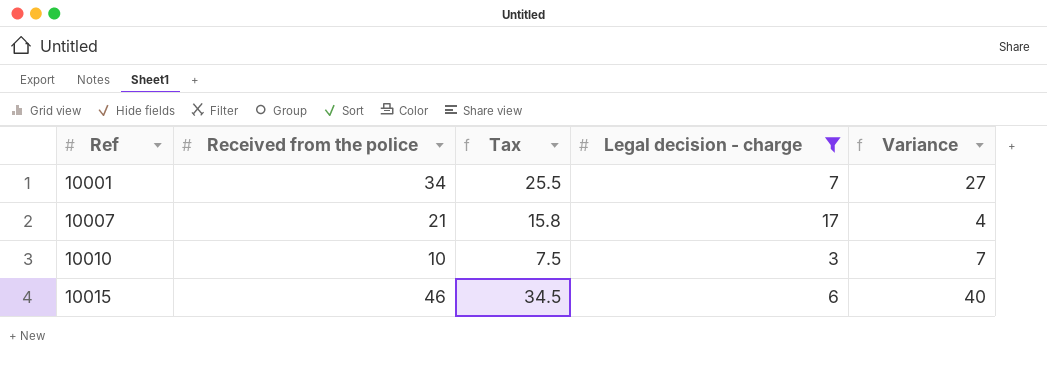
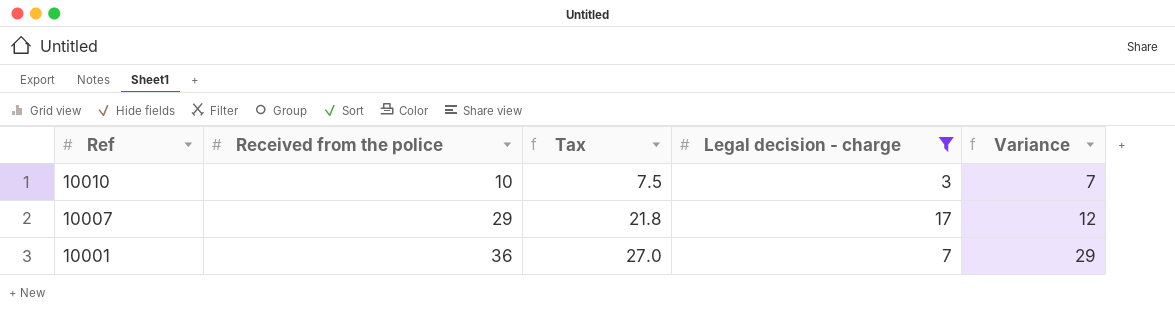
row order: Ref ascending -> Ref descending
row 10015: 46 | 34.5 | 6 | 40 -> none
10007 | Received from the police: 21 -> 29
10007 | Tax: 15.8 -> 21.8
10007 | Variance: 4 -> 12
10001 | Received from the police: 34 -> 36
10001 | Tax: 25.5 -> 27.0
10001 | Variance: 27 -> 29

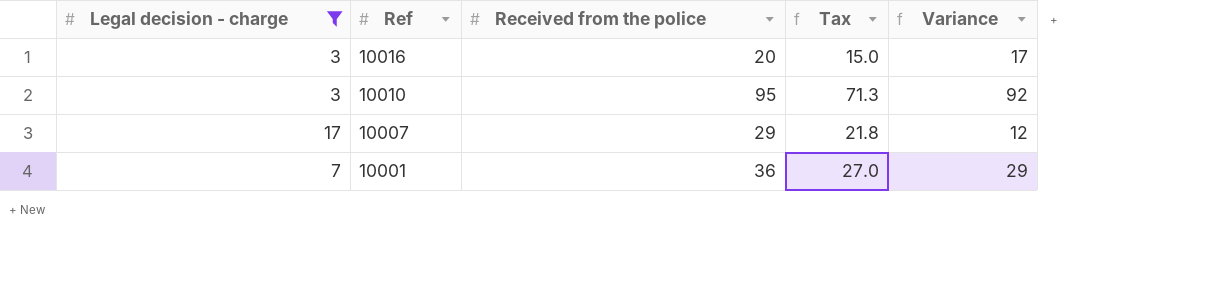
column Legal decision - charge | position: 4 -> 1
row 10016: none -> 3 | 20 | 15.0 | 17
10010 | Received from the police: 10 -> 95
10010 | Tax: 7.5 -> 71.3
10010 | Variance: 7 -> 92

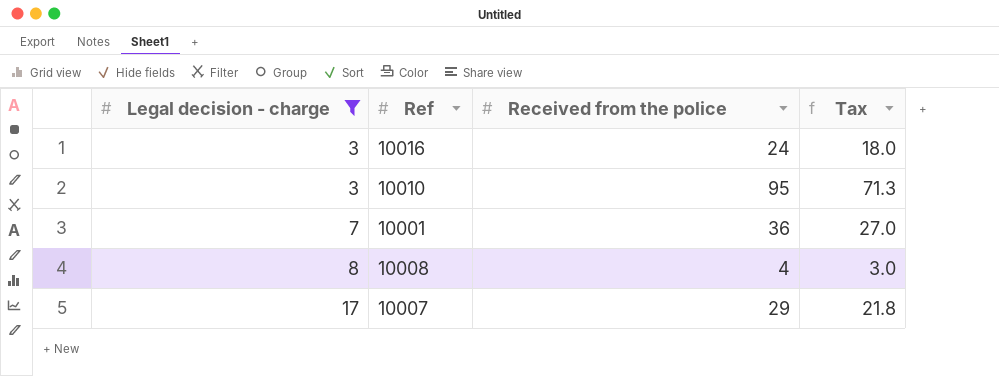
row order: Ref descending -> Legal decision - charge ascending
column Variance | formula: [Received from the police] - [Legal decision - charge] -> none
10016 | Received from the police: 20 -> 24
10016 | Tax: 15.0 -> 18.0
row 10008: none -> 8 | 4 | 3.0

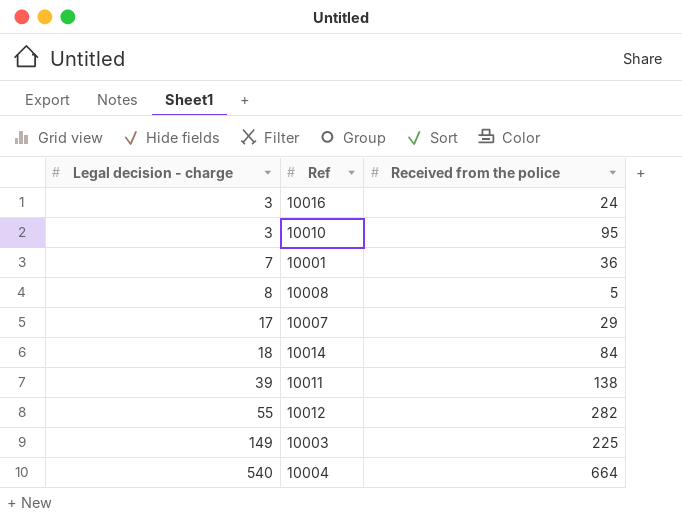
filter: Legal decision - charge <= 17 -> none
column Tax | formula: [Received from the police] * 0.75 -> none
10008 | Received from the police: 4 -> 5

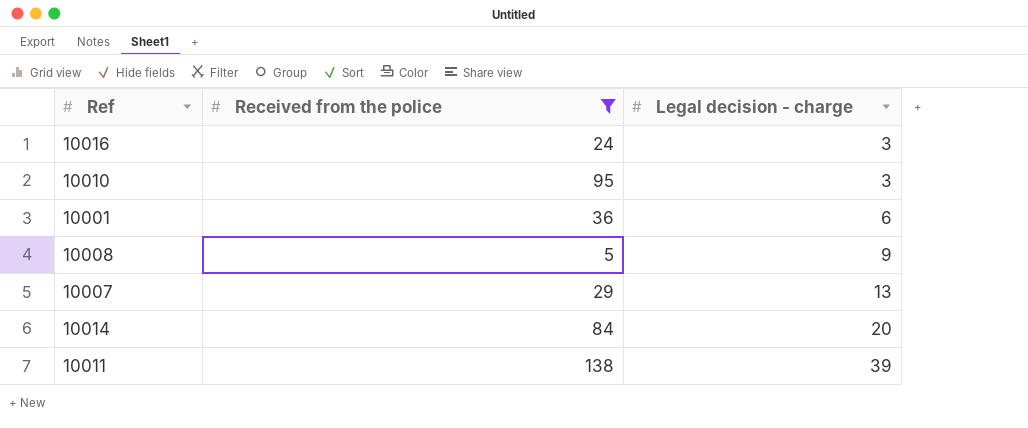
filter: none -> Received from the police <= 138
column Legal decision - charge | position: 1 -> 3
10001 | Legal decision - charge: 7 -> 6
10008 | Legal decision - charge: 8 -> 9
10007 | Legal decision - charge: 17 -> 13
10014 | Legal decision - charge: 18 -> 20

